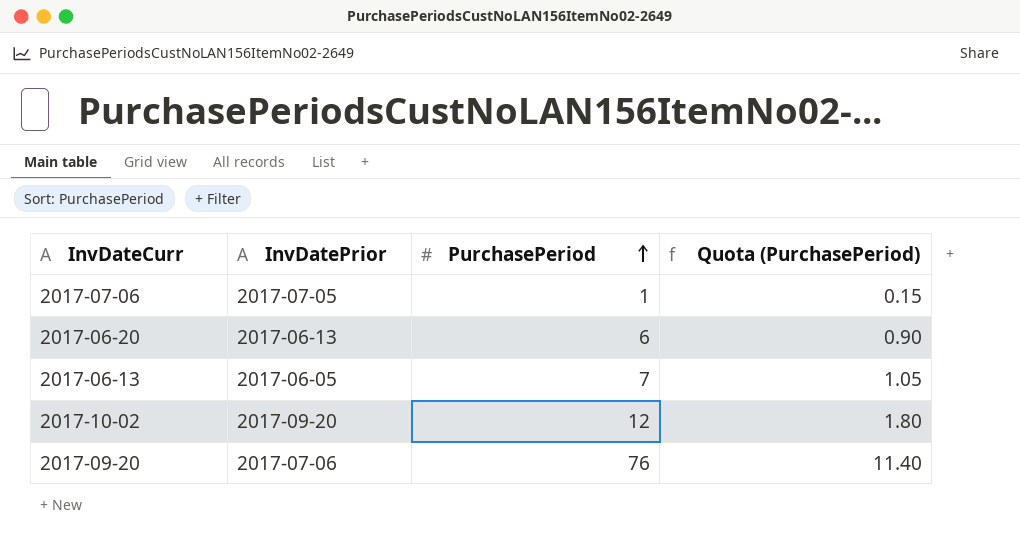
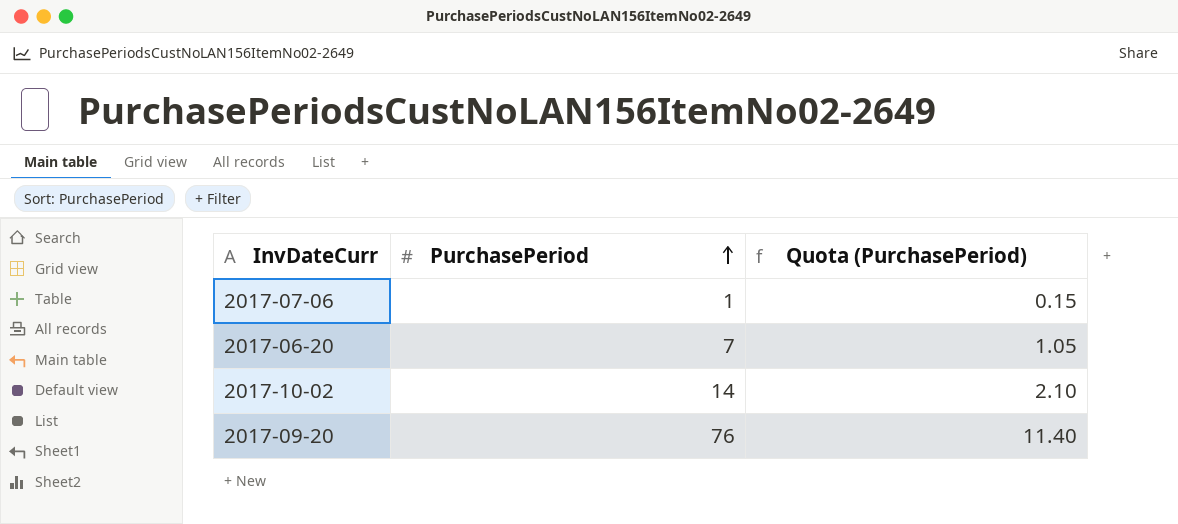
column InvDatePrior | position: 2 -> none
row 2017-06-13: 2017-06-05 | 7 | 1.05 -> none
2017-06-20 | PurchasePeriod: 6 -> 7
2017-06-20 | Quota (PurchasePeriod): 0.90 -> 1.05
2017-10-02 | PurchasePeriod: 12 -> 14
2017-10-02 | Quota (PurchasePeriod): 1.80 -> 2.10

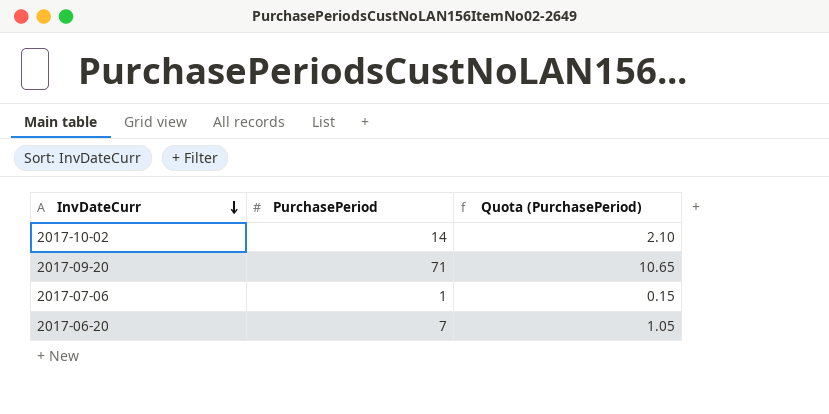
row order: PurchasePeriod ascending -> InvDateCurr descending
2017-09-20 | PurchasePeriod: 76 -> 71
2017-09-20 | Quota (PurchasePeriod): 11.40 -> 10.65

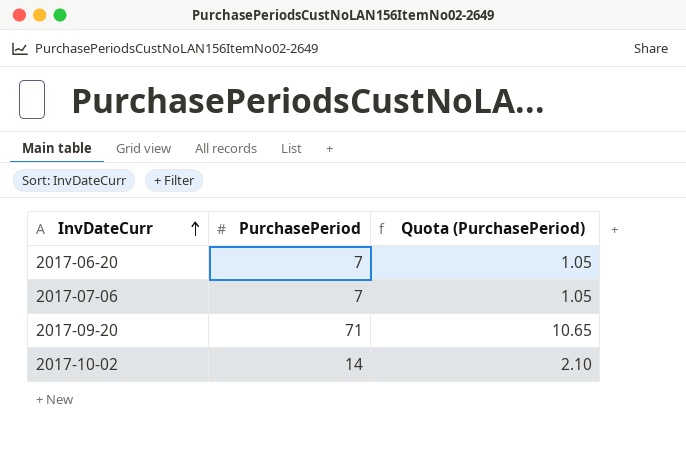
row order: InvDateCurr descending -> InvDateCurr ascending
2017-07-06 | PurchasePeriod: 1 -> 7
2017-07-06 | Quota (PurchasePeriod): 0.15 -> 1.05

